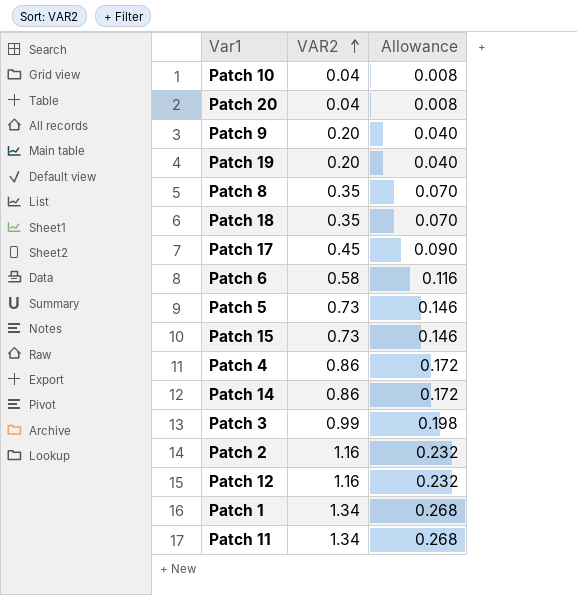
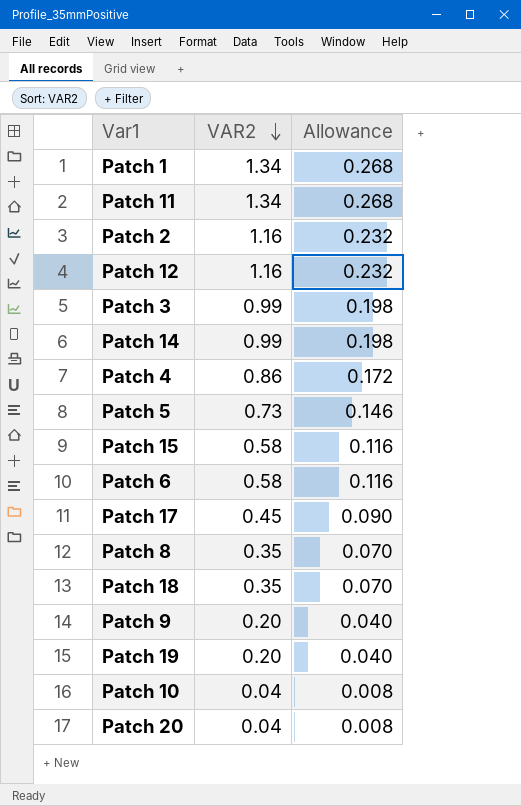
row order: VAR2 ascending -> VAR2 descending
Patch 14 | VAR2: 0.86 -> 0.99
Patch 14 | Allowance: 0.172 -> 0.198
Patch 15 | VAR2: 0.73 -> 0.58
Patch 15 | Allowance: 0.146 -> 0.116

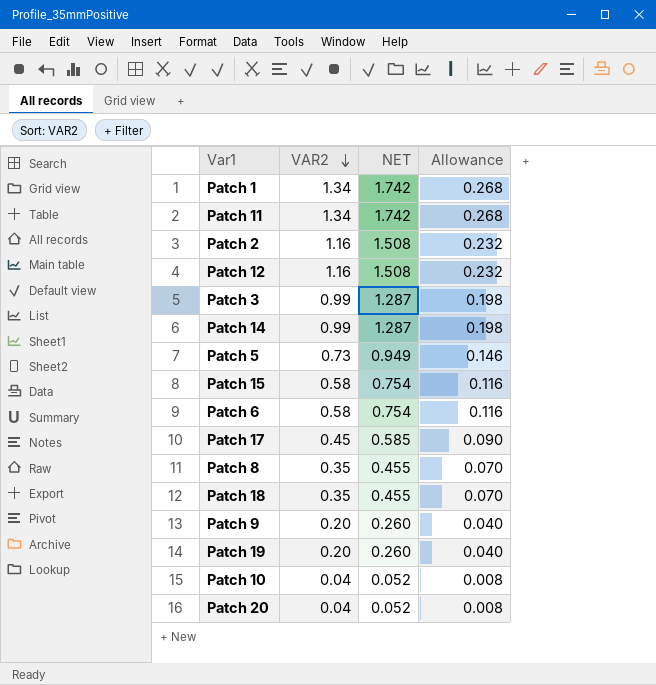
column NET | formula: none -> [VAR2] * 1.3
row Patch 4: 0.86 | 0.172 -> none

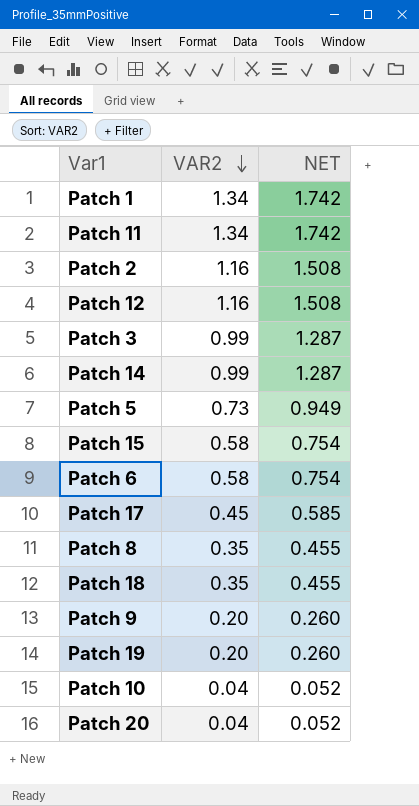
column Allowance | formula: [VAR2] * 0.2 -> none

